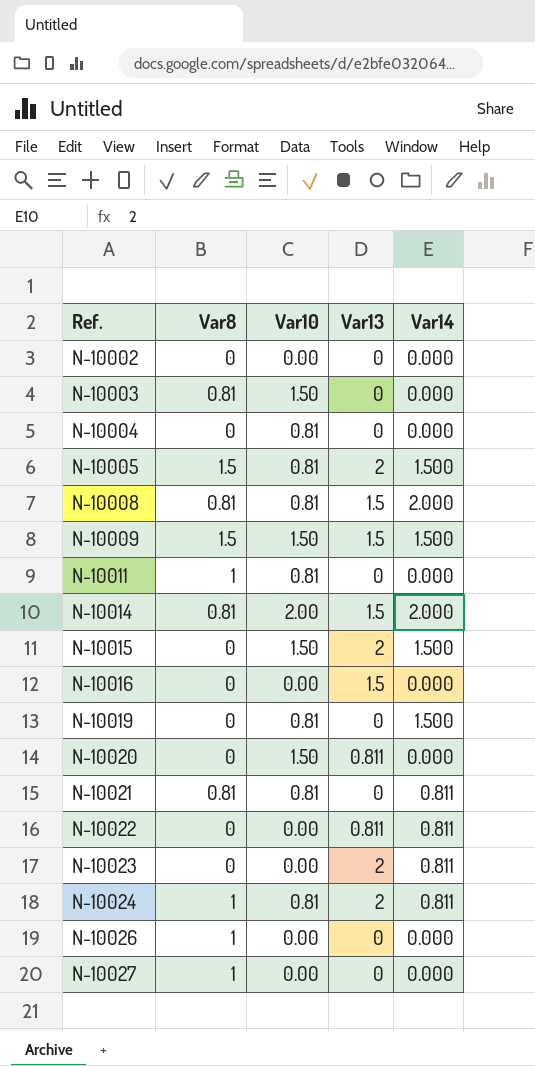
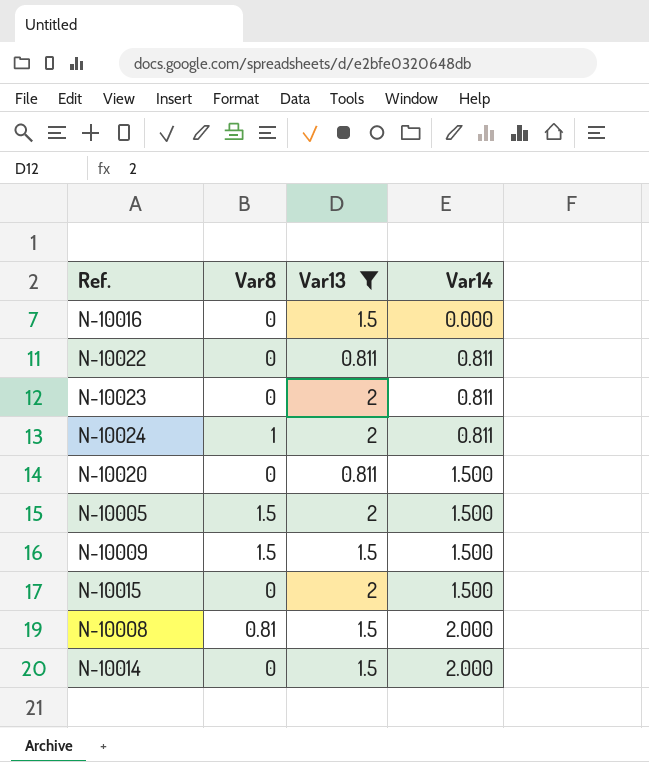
filter: none -> Var13 != 0
row order: Ref. ascending -> Var14 ascending
column Var10 | position: 3 -> none
N-10020 | Var14: 0.000 -> 1.500
N-10014 | Var8: 0.81 -> 0

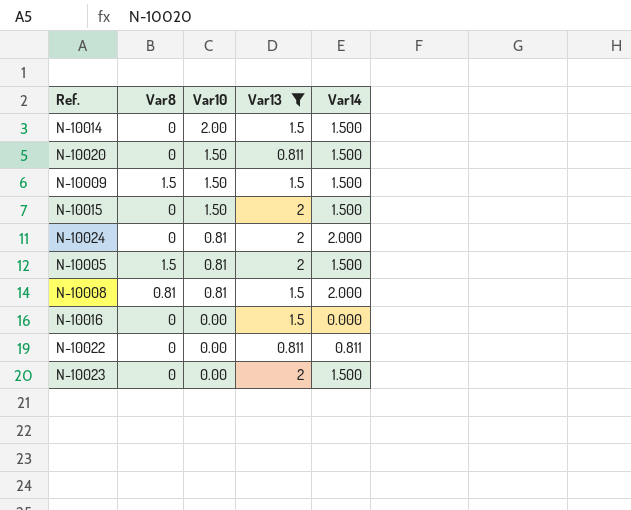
row order: Var14 ascending -> Var10 descending
column Var10 | position: none -> 3
N-10014 | Var14: 2.000 -> 1.500
N-10024 | Var8: 1 -> 0
N-10024 | Var14: 0.811 -> 2.000
N-10023 | Var14: 0.811 -> 1.500

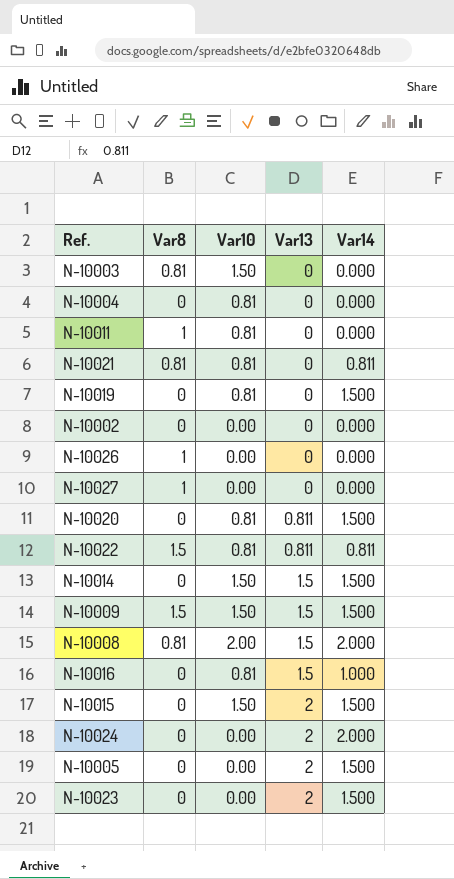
filter: Var13 != 0 -> none
row order: Var10 descending -> Var13 ascending
N-10020 | Var10: 1.50 -> 0.81
N-10022 | Var8: 0 -> 1.5
N-10022 | Var10: 0.00 -> 0.81
N-10014 | Var10: 2.00 -> 1.50
N-10008 | Var10: 0.81 -> 2.00
N-10016 | Var10: 0.00 -> 0.81
N-10016 | Var14: 0.000 -> 1.000
N-10024 | Var10: 0.81 -> 0.00
N-10005 | Var8: 1.5 -> 0
N-10005 | Var10: 0.81 -> 0.00

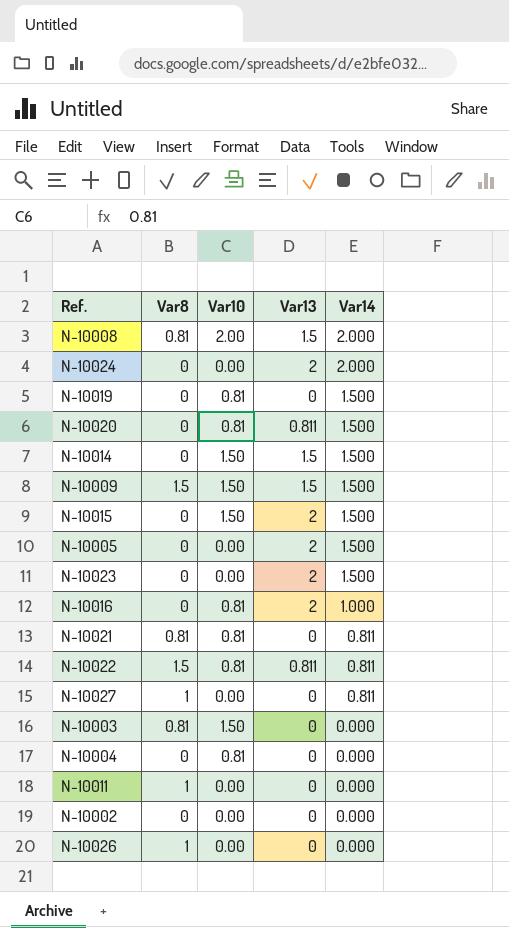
row order: Var13 ascending -> Var14 descending
N-10016 | Var13: 1.5 -> 2
N-10027 | Var14: 0.000 -> 0.811
N-10011 | Var10: 0.81 -> 0.00

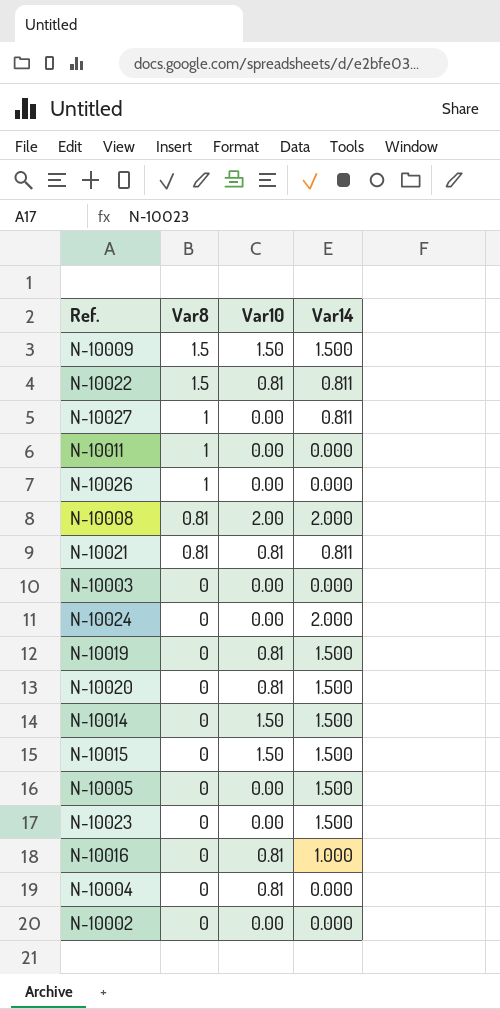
row order: Var14 descending -> Var8 descending
column Var13 | position: 4 -> none
N-10003 | Var8: 0.81 -> 0
N-10003 | Var10: 1.50 -> 0.00

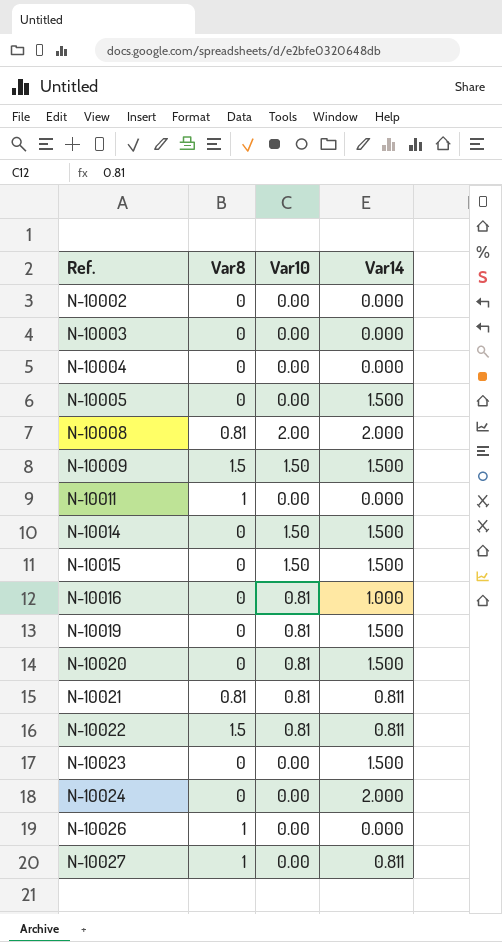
row order: Var8 descending -> Ref. ascending
N-10004 | Var10: 0.81 -> 0.00

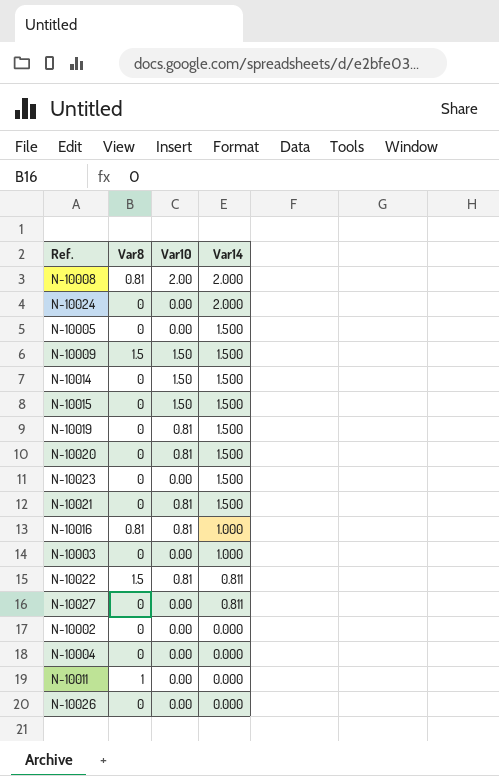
row order: Ref. ascending -> Var14 descending
N-10021 | Var8: 0.81 -> 0
N-10021 | Var14: 0.811 -> 1.500
N-10016 | Var8: 0 -> 0.81
N-10003 | Var14: 0.000 -> 1.000
N-10027 | Var8: 1 -> 0
N-10026 | Var8: 1 -> 0

